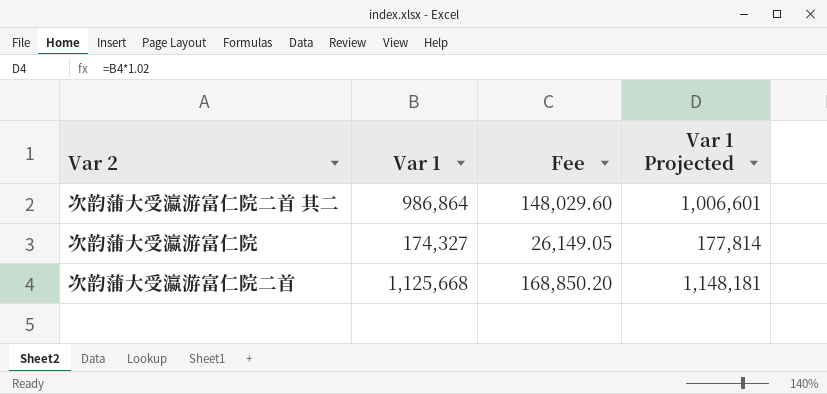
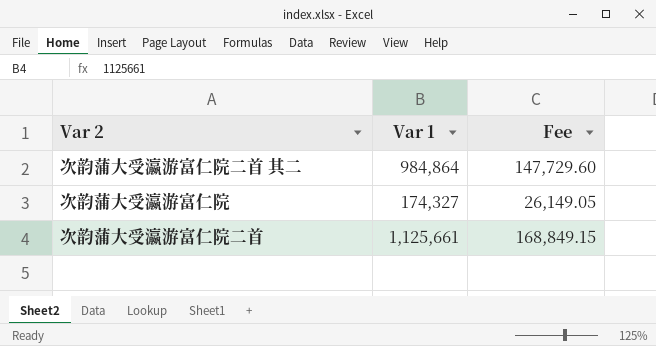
column Var 1 Projected | formula: [Var 1] * 1.02 -> none
次韵蒲大受瀛游富仁院二首 其二 | Var 1: 986,864 -> 984,864
次韵蒲大受瀛游富仁院二首 其二 | Fee: 148,029.60 -> 147,729.60
次韵蒲大受瀛游富仁院二首 | Var 1: 1,125,668 -> 1,125,661
次韵蒲大受瀛游富仁院二首 | Fee: 168,850.20 -> 168,849.15

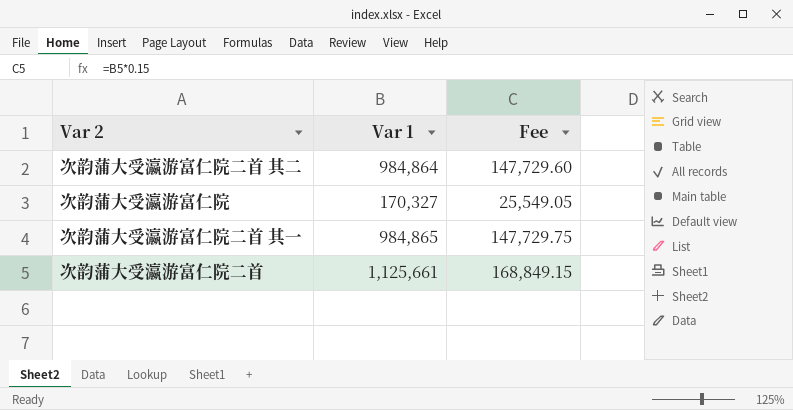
次韵蒲大受瀛游富仁院 | Var 1: 174,327 -> 170,327
次韵蒲大受瀛游富仁院 | Fee: 26,149.05 -> 25,549.05
row 次韵蒲大受瀛游富仁院二首 其一: none -> 984,865 | 147,729.75

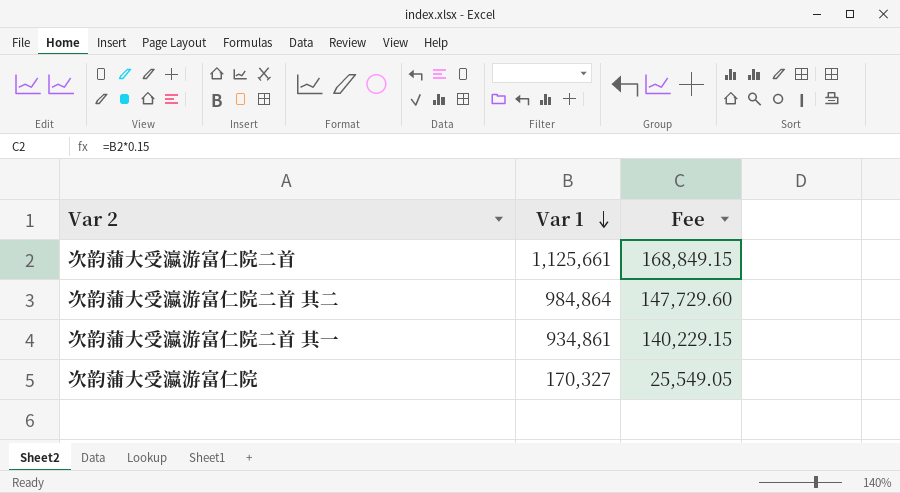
row order: none -> Var 1 descending
次韵蒲大受瀛游富仁院二首 其一 | Var 1: 984,865 -> 934,861
次韵蒲大受瀛游富仁院二首 其一 | Fee: 147,729.75 -> 140,229.15

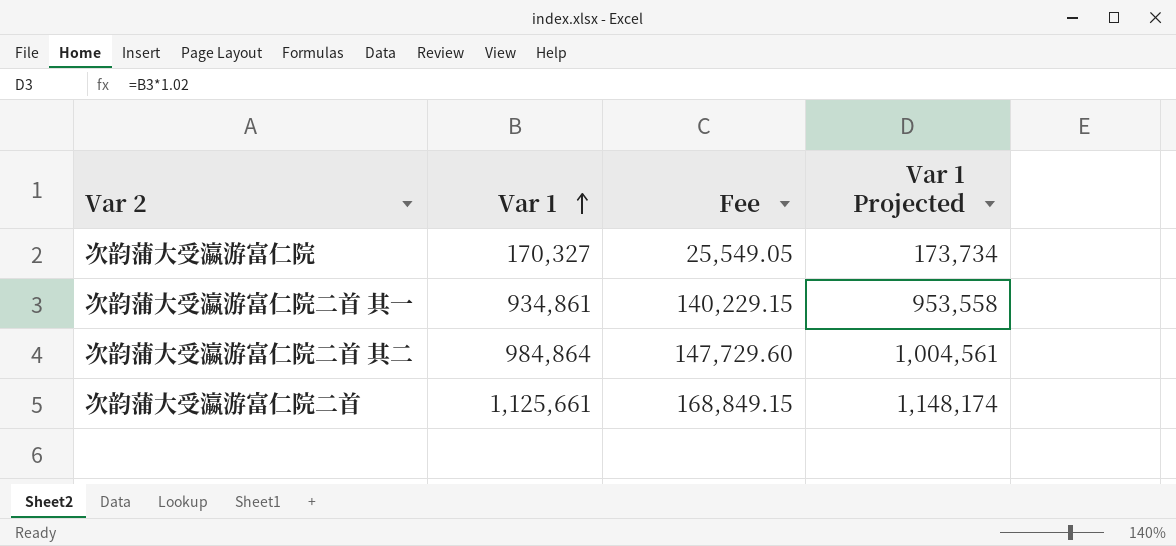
row order: Var 1 descending -> Var 1 ascending
column Var 1 Projected | formula: none -> [Var 1] * 1.02

